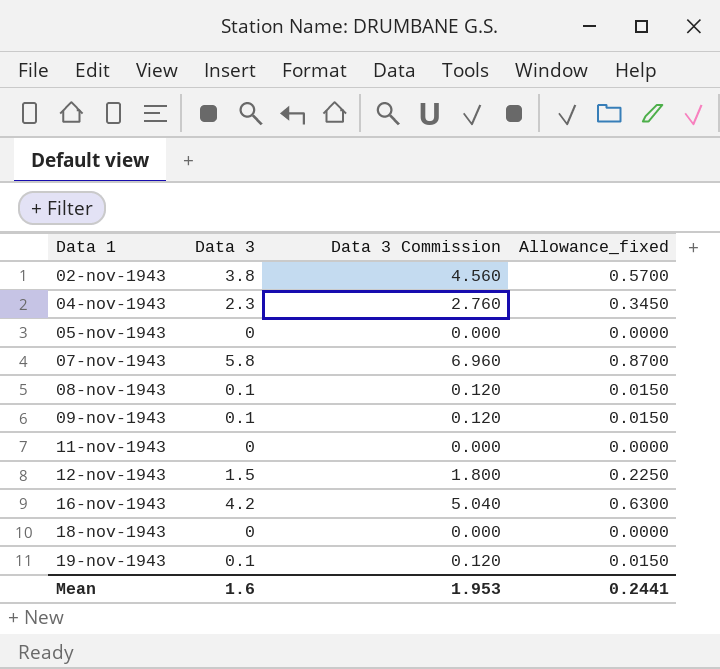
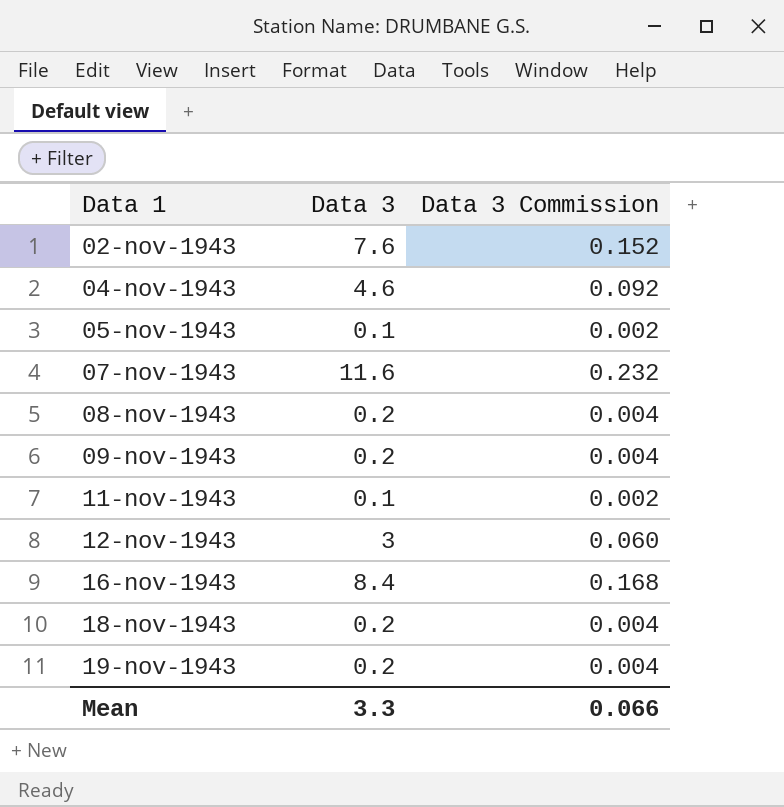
column Allowance_fixed | formula: [Data 3] * 0.15 -> none
column Data 3 Commission | formula: [Data 3] * 1.2 -> [Data 3] * 0.02
02-nov-1943 | Data 3: 3.8 -> 7.6
04-nov-1943 | Data 3: 2.3 -> 4.6
05-nov-1943 | Data 3: 0 -> 0.1
07-nov-1943 | Data 3: 5.8 -> 11.6
08-nov-1943 | Data 3: 0.1 -> 0.2
09-nov-1943 | Data 3: 0.1 -> 0.2
11-nov-1943 | Data 3: 0 -> 0.1
12-nov-1943 | Data 3: 1.5 -> 3
16-nov-1943 | Data 3: 4.2 -> 8.4
18-nov-1943 | Data 3: 0 -> 0.2
19-nov-1943 | Data 3: 0.1 -> 0.2
Mean | Data 3: 1.6 -> 3.3
Mean | Data 3 Commission: 1.953 -> 0.066

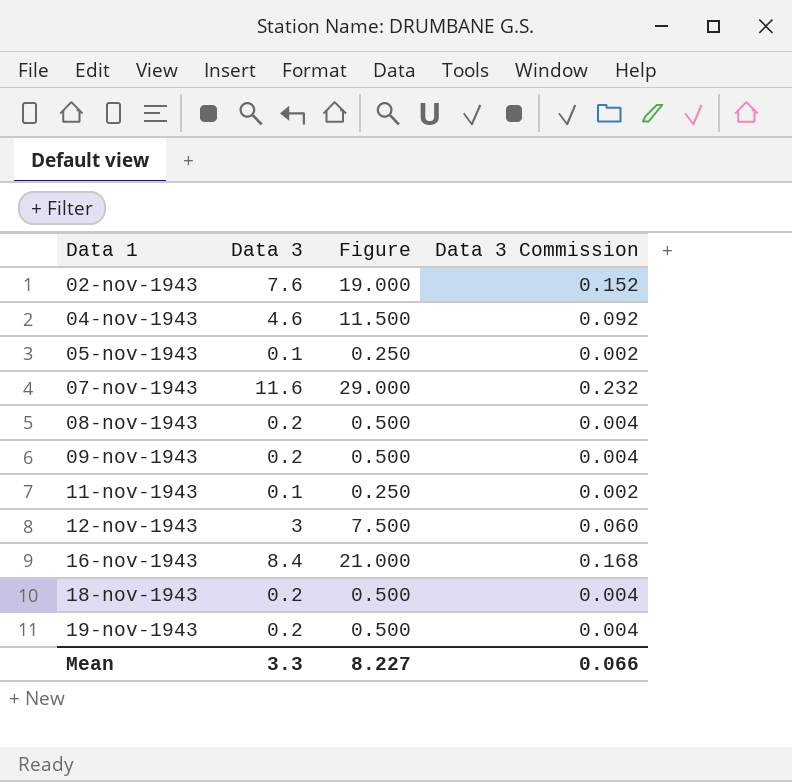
column Figure | formula: none -> [Data 3] * 2.5

